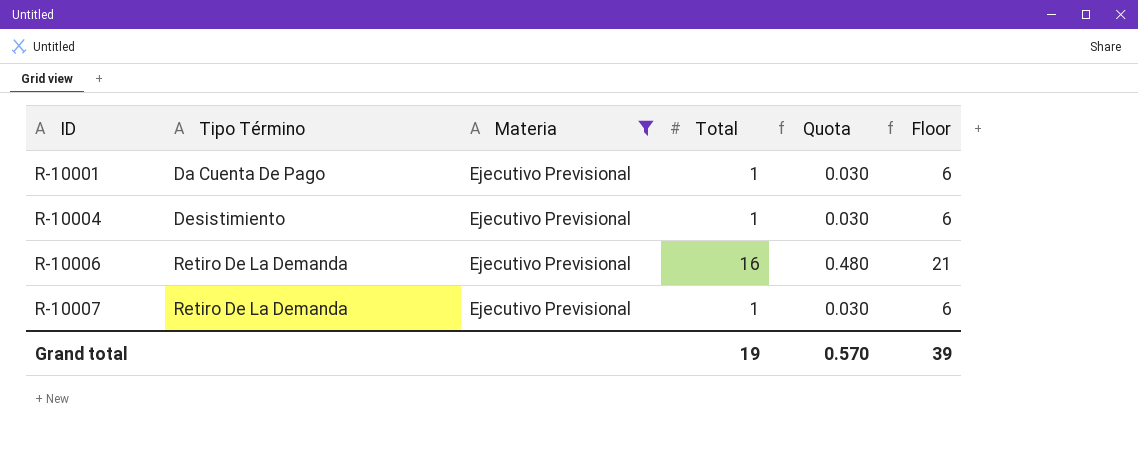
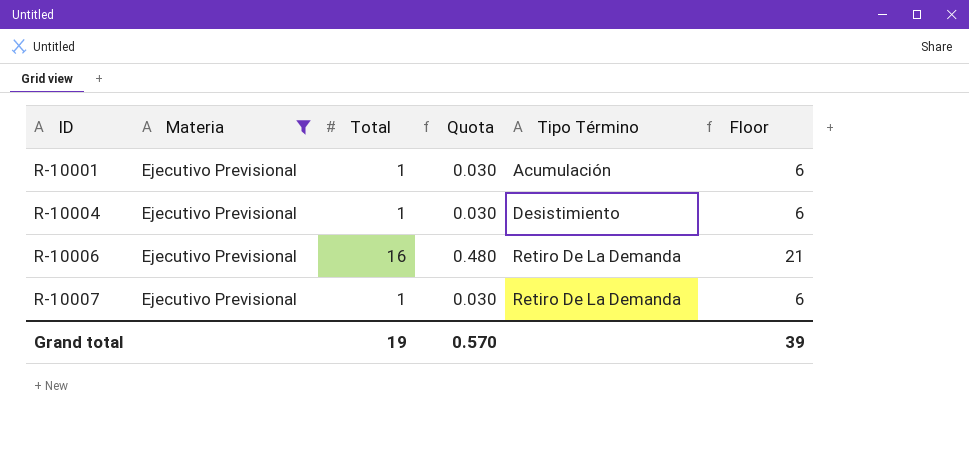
column Tipo Término | position: 2 -> 5
R-10001 | Tipo Término: Da Cuenta De Pago -> Acumulación

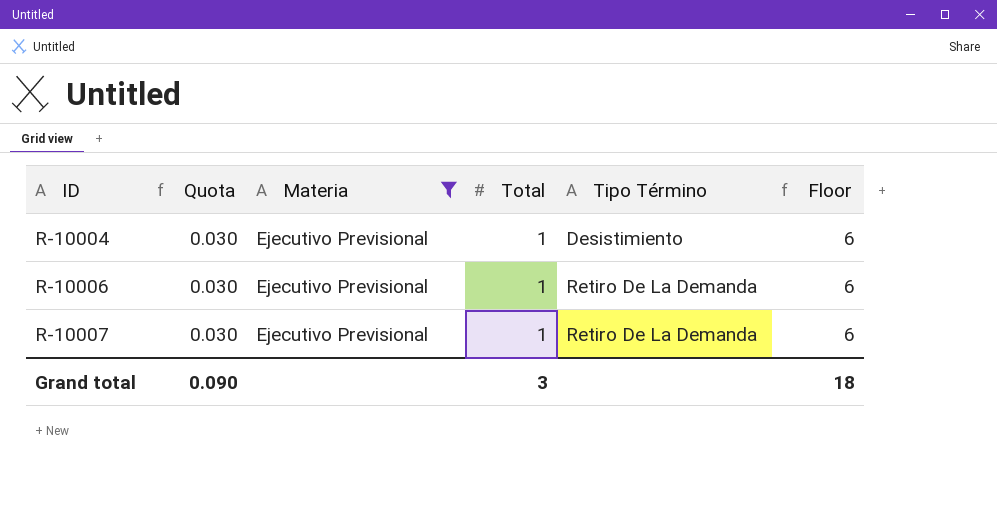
column Quota | position: 4 -> 2
row R-10001: Ejecutivo Previsional | 1 | 0.030 | Acumulación | 6 -> none
R-10006 | Quota: 0.480 -> 0.030
R-10006 | Total: 16 -> 1
R-10006 | Floor: 21 -> 6
Grand total | Quota: 0.570 -> 0.090
Grand total | Total: 19 -> 3
Grand total | Floor: 39 -> 18

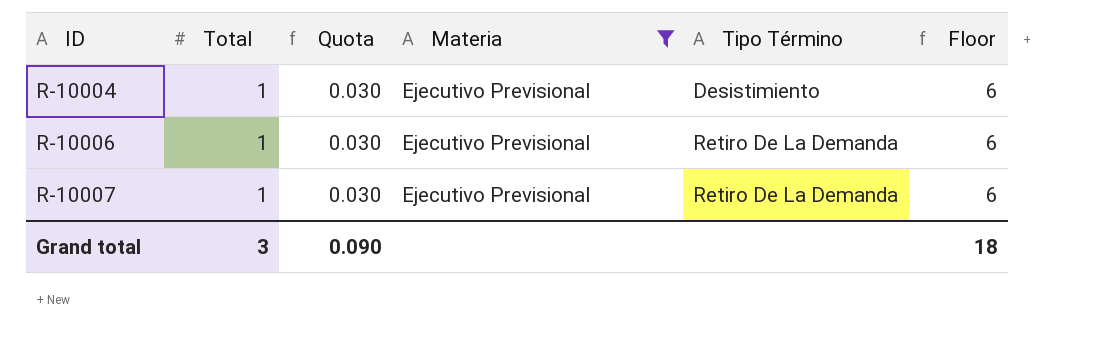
column Total | position: 4 -> 2

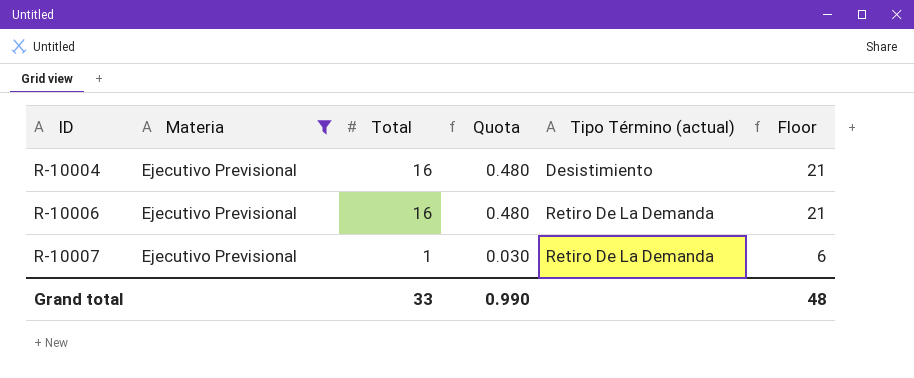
column Materia | position: 4 -> 2
column name: Tipo Término -> Tipo Término (actual)
R-10004 | Total: 1 -> 16
R-10004 | Quota: 0.030 -> 0.480
R-10004 | Floor: 6 -> 21
R-10006 | Total: 1 -> 16
R-10006 | Quota: 0.030 -> 0.480
R-10006 | Floor: 6 -> 21
Grand total | Total: 3 -> 33
Grand total | Quota: 0.090 -> 0.990
Grand total | Floor: 18 -> 48

